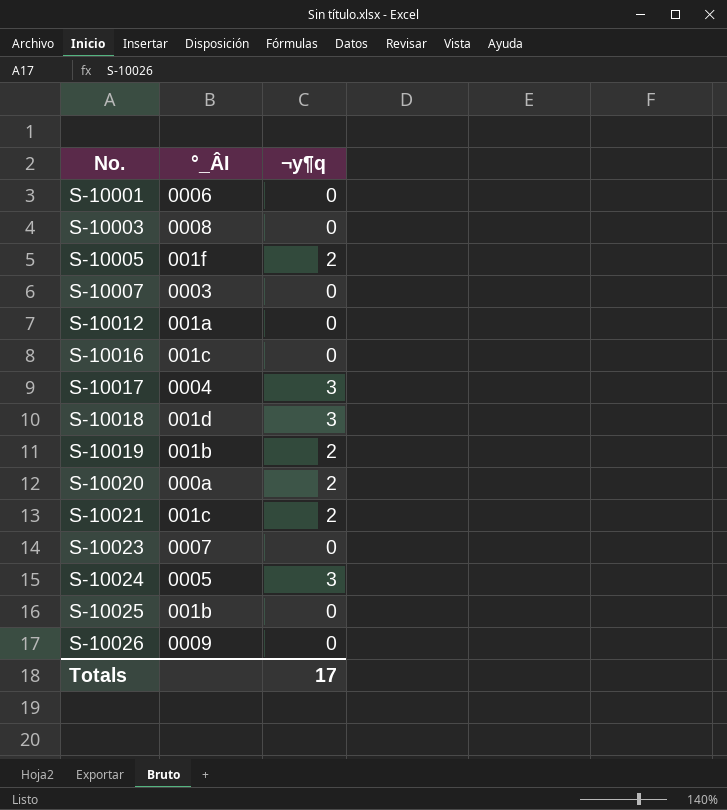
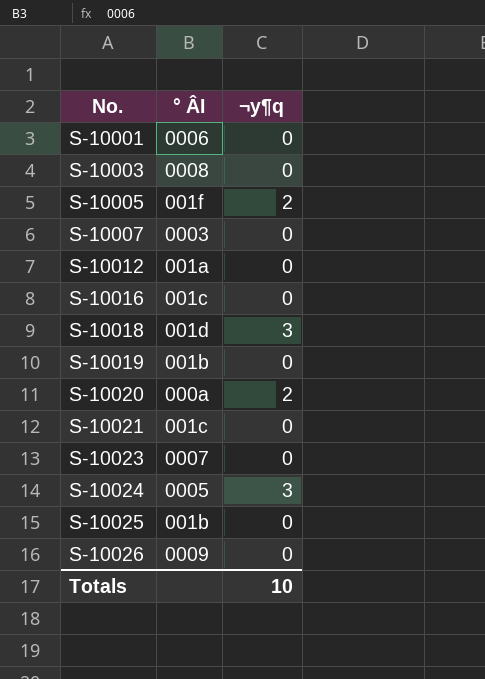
column name: °_ÂI -> ° ÂI
row S-10017: 0004 | 3 -> none
S-10019 | ¬y¶q: 2 -> 0
S-10021 | ¬y¶q: 2 -> 0
Totals | ¬y¶q: 17 -> 10

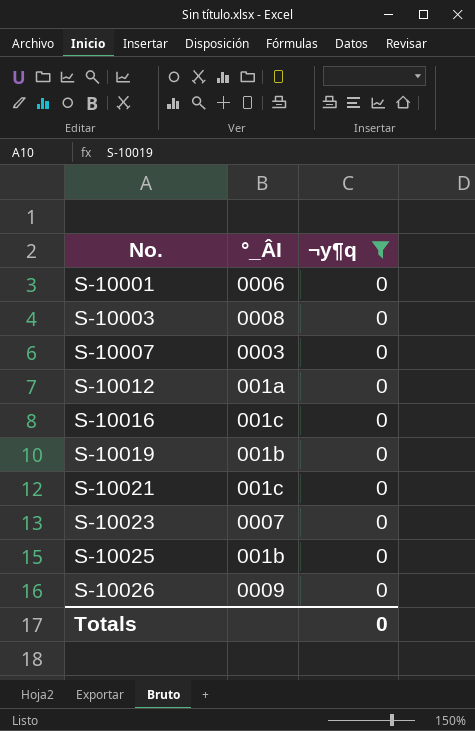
filter: none -> ¬y¶q = 0
column name: ° ÂI -> °_ÂI
Totals | ¬y¶q: 10 -> 0

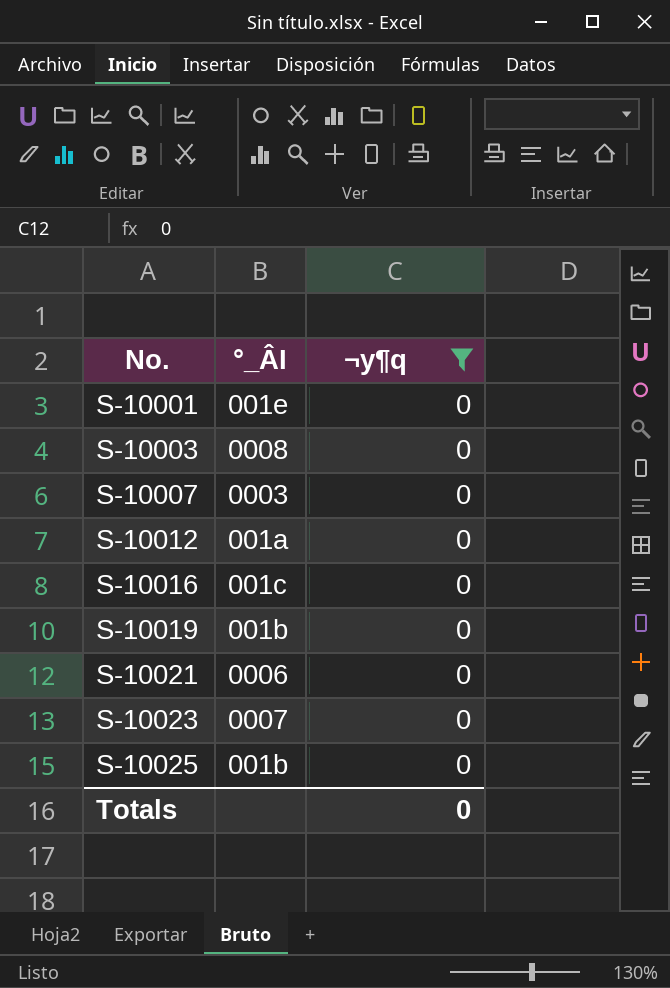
row S-10026: 0009 | 0 -> none
S-10001 | °_ÂI: 0006 -> 001e
S-10021 | °_ÂI: 001c -> 0006

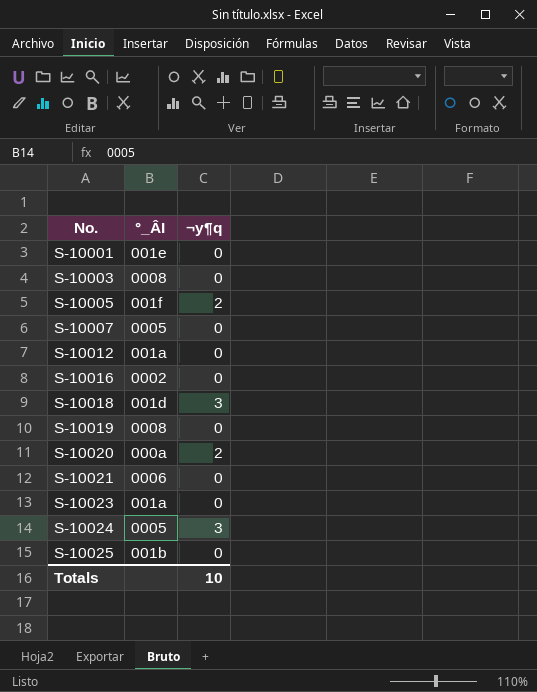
filter: ¬y¶q = 0 -> none
S-10007 | °_ÂI: 0003 -> 0005
S-10016 | °_ÂI: 001c -> 0002
S-10019 | °_ÂI: 001b -> 0008
S-10023 | °_ÂI: 0007 -> 001a
Totals | ¬y¶q: 0 -> 10

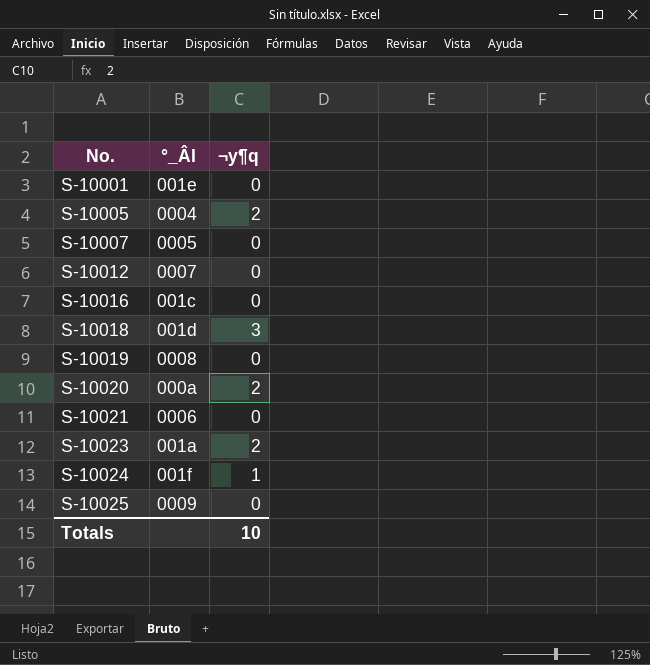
row S-10003: 0008 | 0 -> none
S-10005 | °_ÂI: 001f -> 0004
S-10012 | °_ÂI: 001a -> 0007
S-10016 | °_ÂI: 0002 -> 001c
S-10023 | ¬y¶q: 0 -> 2
S-10024 | °_ÂI: 0005 -> 001f
S-10024 | ¬y¶q: 3 -> 1
S-10025 | °_ÂI: 001b -> 0009

